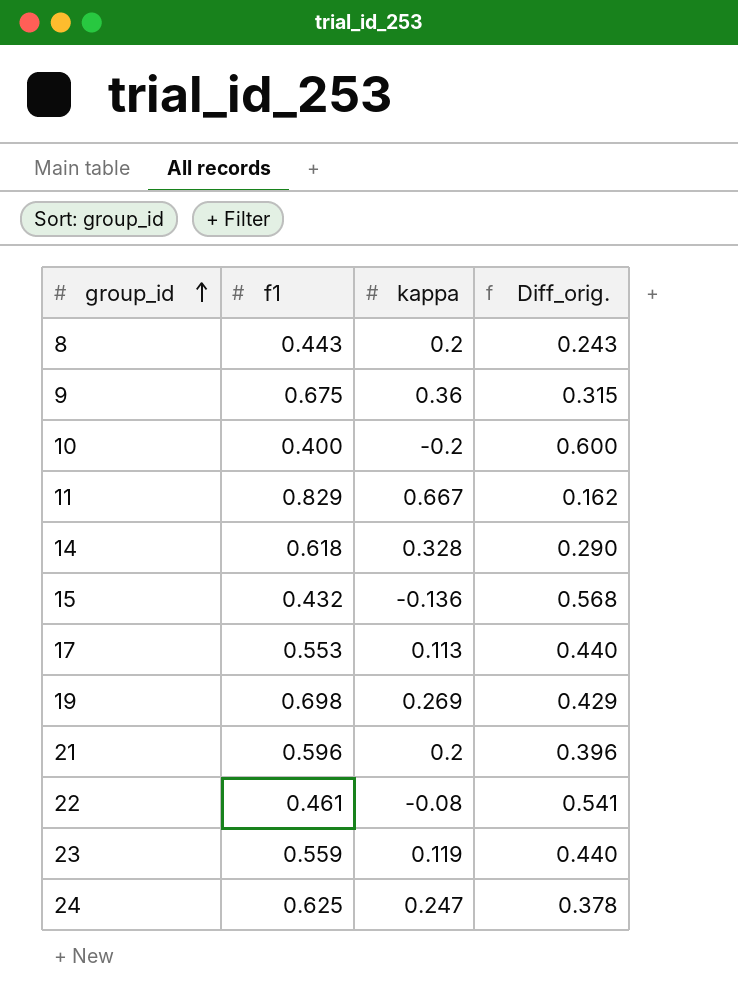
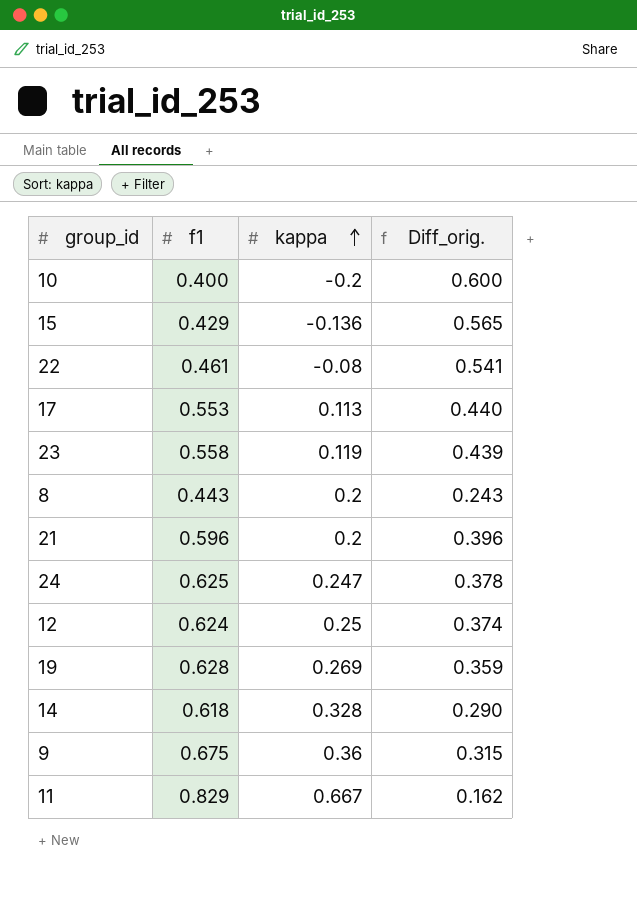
row order: group_id ascending -> kappa ascending
15 | f1: 0.432 -> 0.429
15 | Diff_orig.: 0.568 -> 0.565
23 | f1: 0.559 -> 0.558
23 | Diff_orig.: 0.440 -> 0.439
row 12: none -> 0.624 | 0.25 | 0.374
19 | f1: 0.698 -> 0.628
19 | Diff_orig.: 0.429 -> 0.359

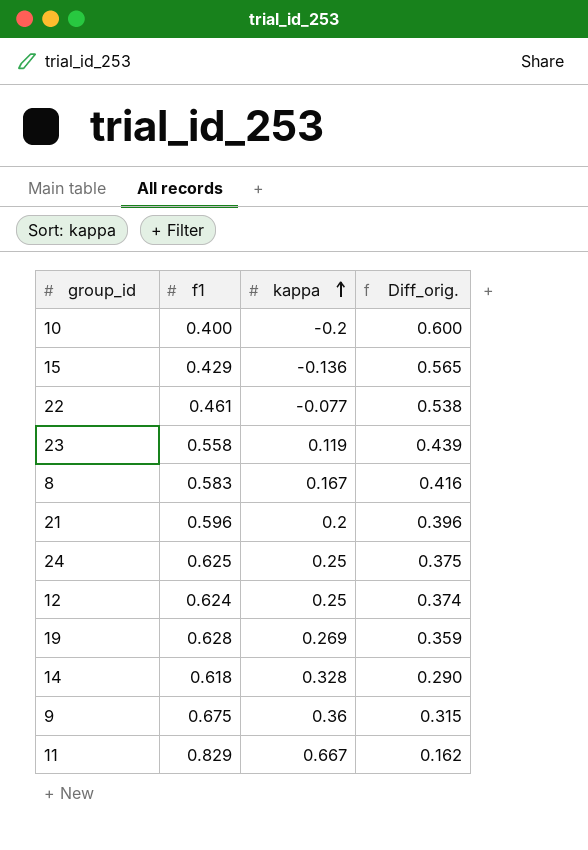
row 17: 0.553 | 0.113 | 0.440 -> none
22 | kappa: -0.08 -> -0.077
22 | Diff_orig.: 0.541 -> 0.538
8 | f1: 0.443 -> 0.583
8 | kappa: 0.2 -> 0.167
8 | Diff_orig.: 0.243 -> 0.416
24 | kappa: 0.247 -> 0.25
24 | Diff_orig.: 0.378 -> 0.375

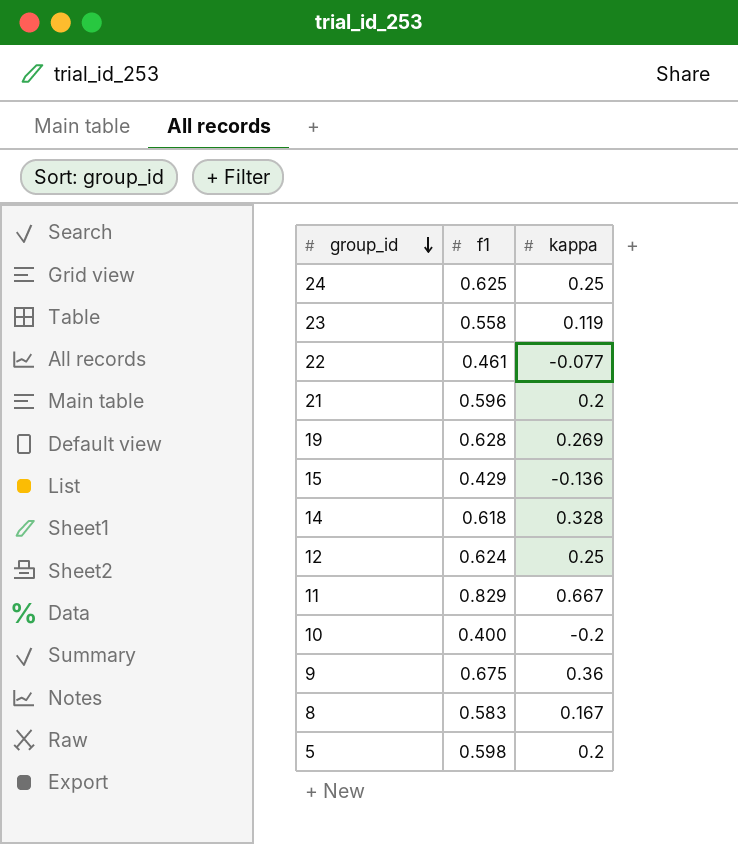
row order: kappa ascending -> group_id descending
column Diff_orig. | formula: [f1] - [kappa] -> none
row 5: none -> 0.598 | 0.2

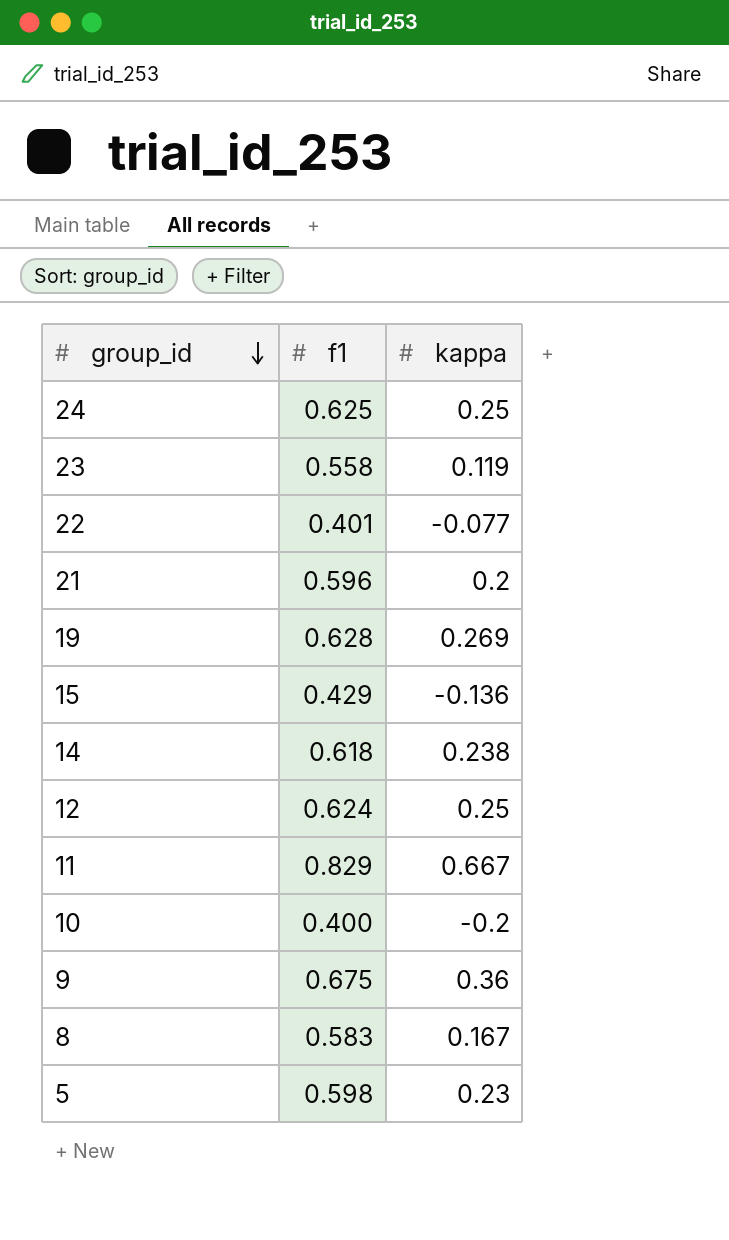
22 | f1: 0.461 -> 0.401
14 | kappa: 0.328 -> 0.238
5 | kappa: 0.2 -> 0.23

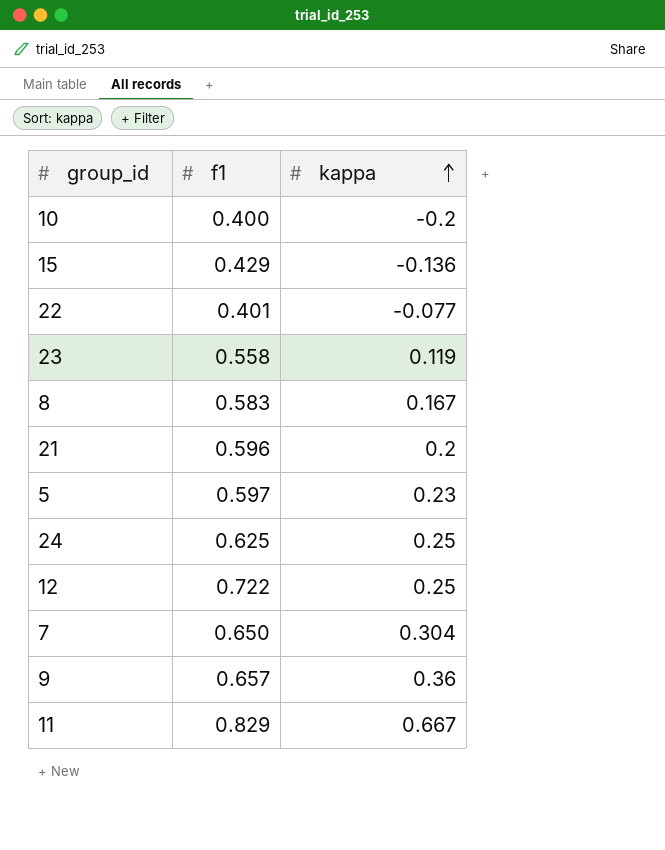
row order: group_id descending -> kappa ascending
row 19: 0.628 | 0.269 -> none
row 14: 0.618 | 0.238 -> none
5 | f1: 0.598 -> 0.597
12 | f1: 0.624 -> 0.722
row 7: none -> 0.650 | 0.304
9 | f1: 0.675 -> 0.657

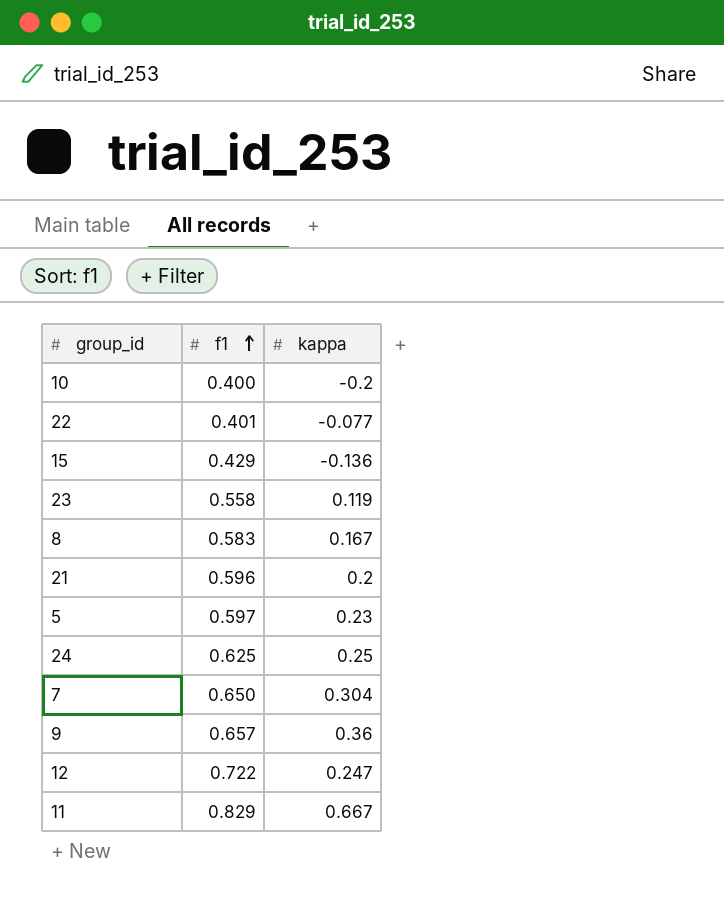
row order: kappa ascending -> f1 ascending
12 | kappa: 0.25 -> 0.247

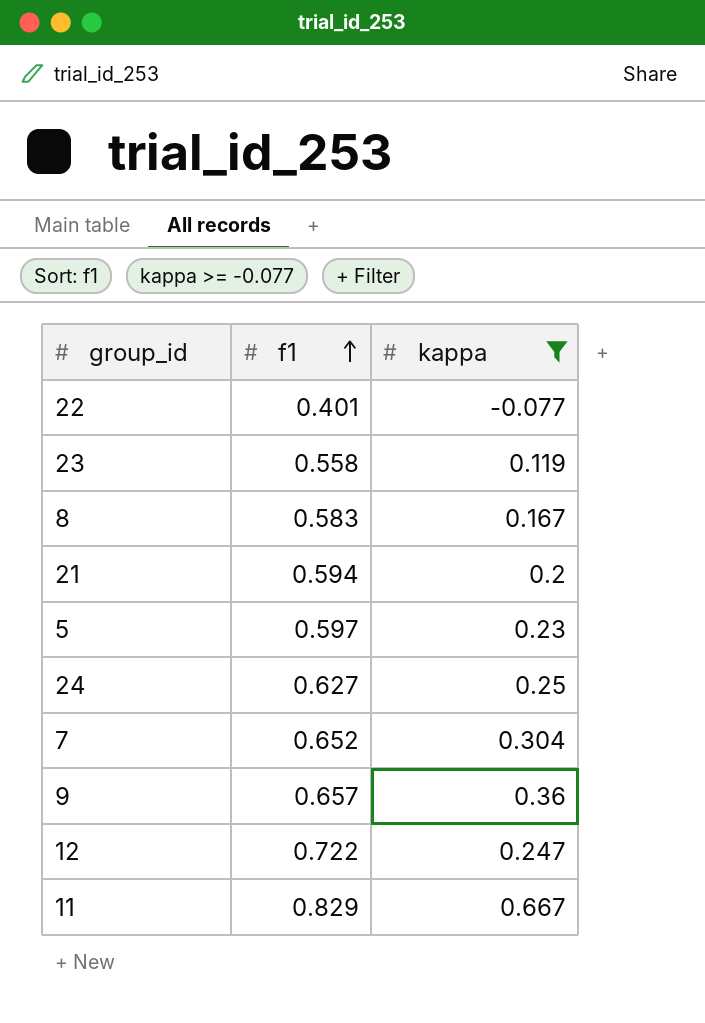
filter: none -> kappa >= -0.077
21 | f1: 0.596 -> 0.594
24 | f1: 0.625 -> 0.627
7 | f1: 0.650 -> 0.652

